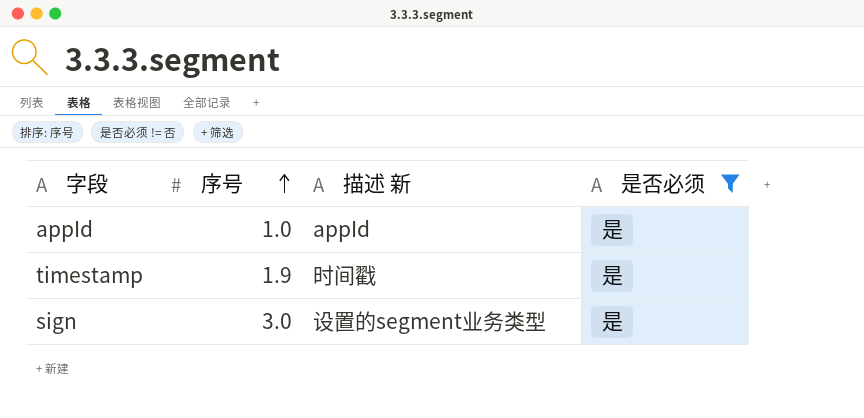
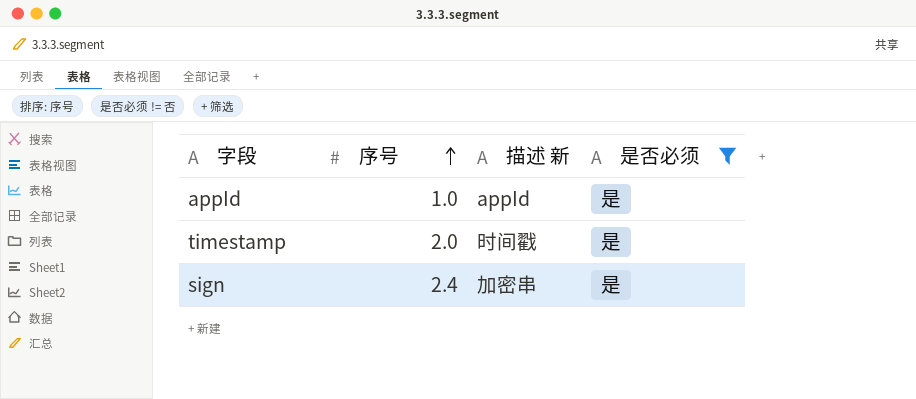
timestamp | 序号: 1.9 -> 2.0
sign | 序号: 3.0 -> 2.4
sign | 描述 新: 设置的segment业务类型 -> 加密串

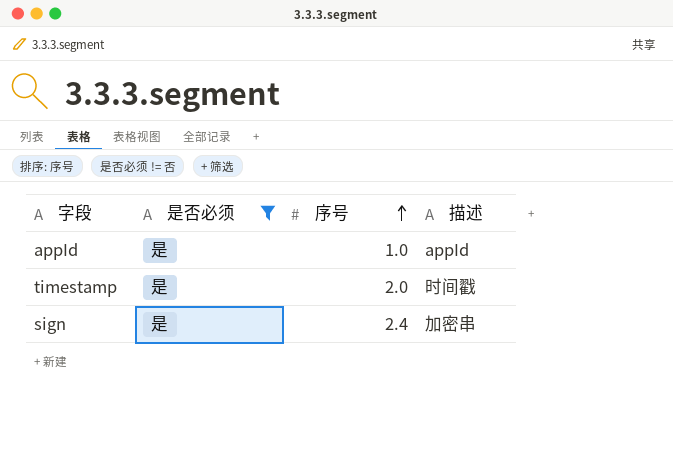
column 是否必须 | position: 4 -> 2
column name: 描述 新 -> 描述

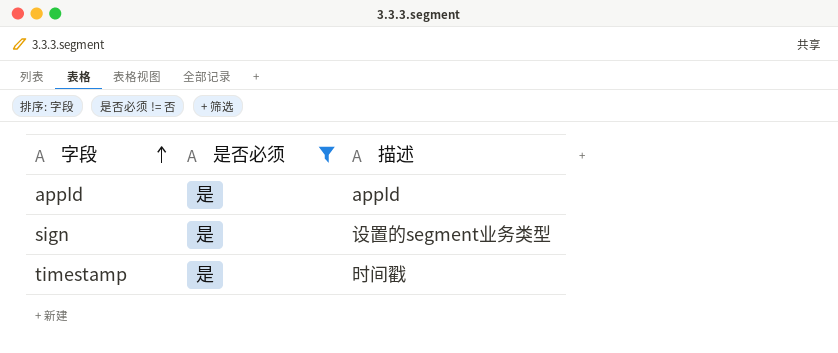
row order: 序号 ascending -> 字段 ascending
column 序号 | position: 3 -> none
sign | 描述: 加密串 -> 设置的segment业务类型

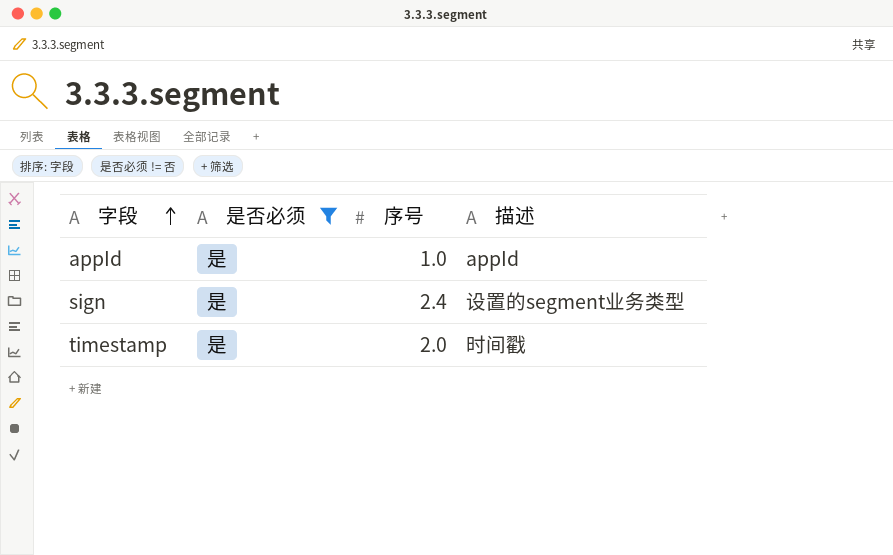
column 序号 | position: none -> 3

